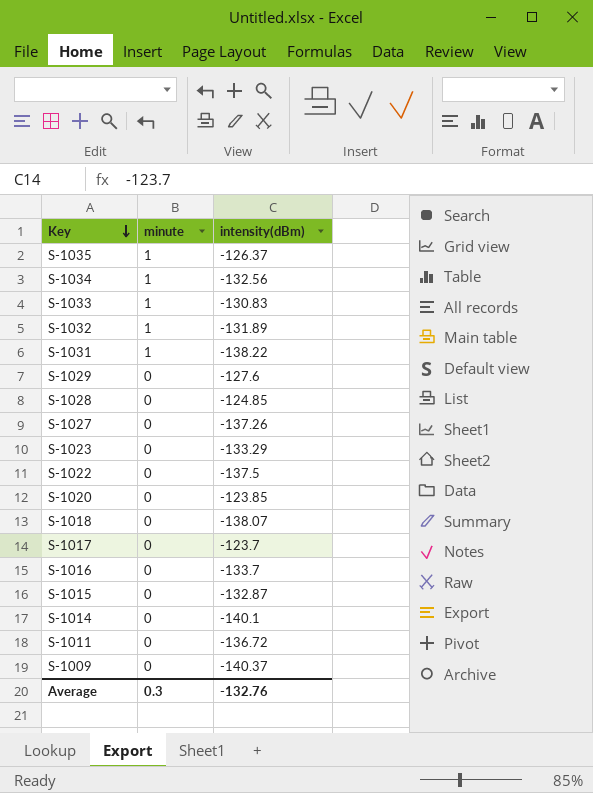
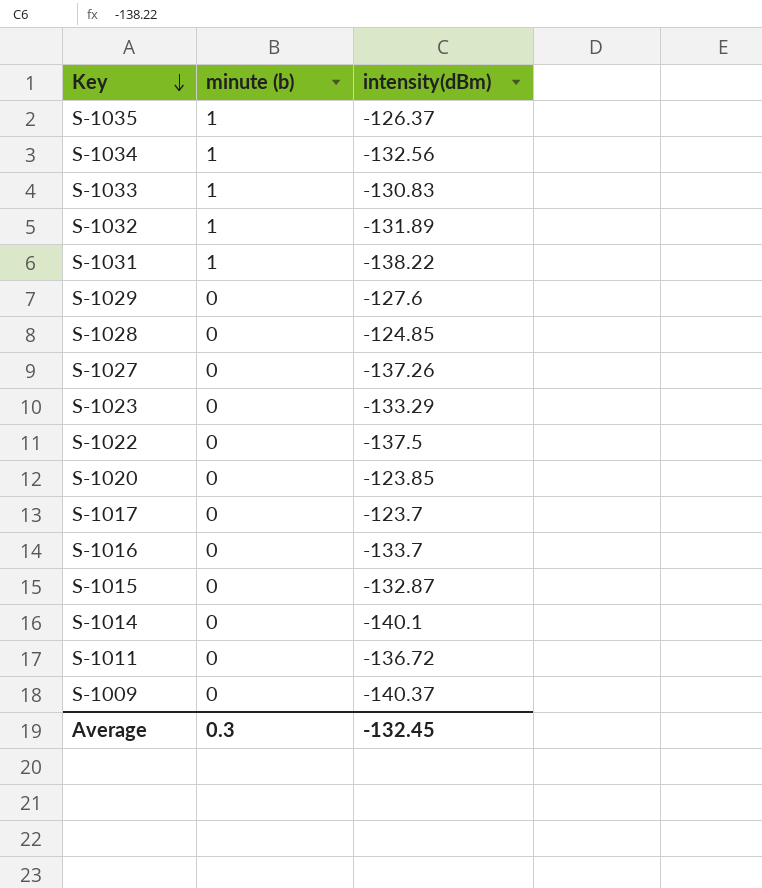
column name: minute -> minute (b)
row S-1018: 0 | -138.07 -> none
Average | intensity(dBm): -132.76 -> -132.45

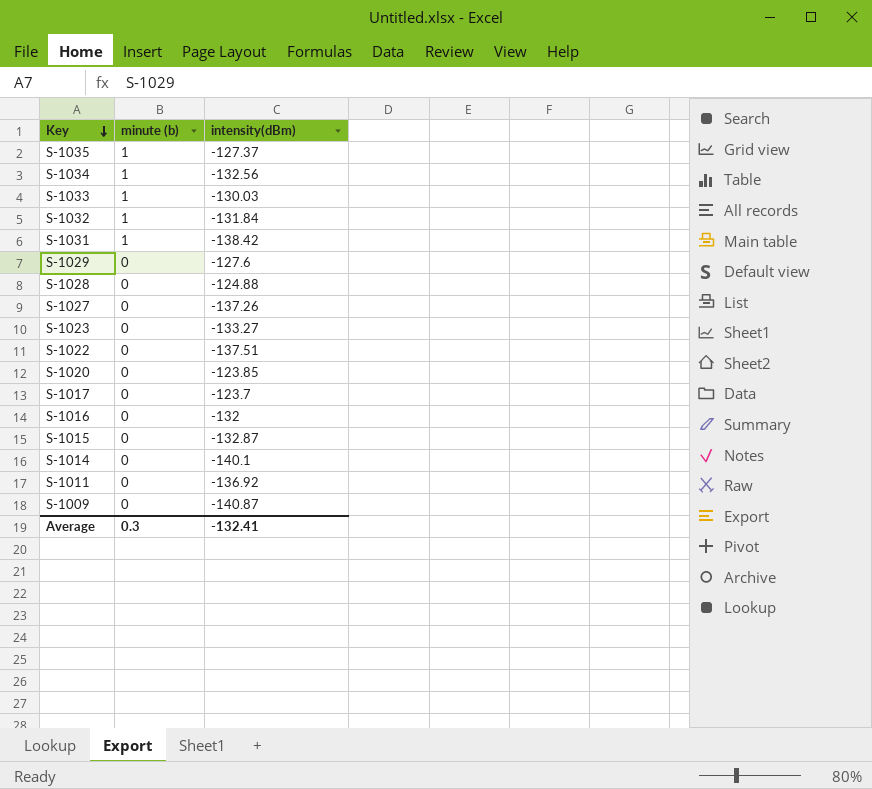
S-1035 | intensity(dBm): -126.37 -> -127.37
S-1033 | intensity(dBm): -130.83 -> -130.03
S-1032 | intensity(dBm): -131.89 -> -131.84
S-1031 | intensity(dBm): -138.22 -> -138.42
S-1028 | intensity(dBm): -124.85 -> -124.88
S-1023 | intensity(dBm): -133.29 -> -133.27
S-1022 | intensity(dBm): -137.5 -> -137.51
S-1016 | intensity(dBm): -133.7 -> -132
S-1011 | intensity(dBm): -136.72 -> -136.92
S-1009 | intensity(dBm): -140.37 -> -140.87
Average | intensity(dBm): -132.45 -> -132.41

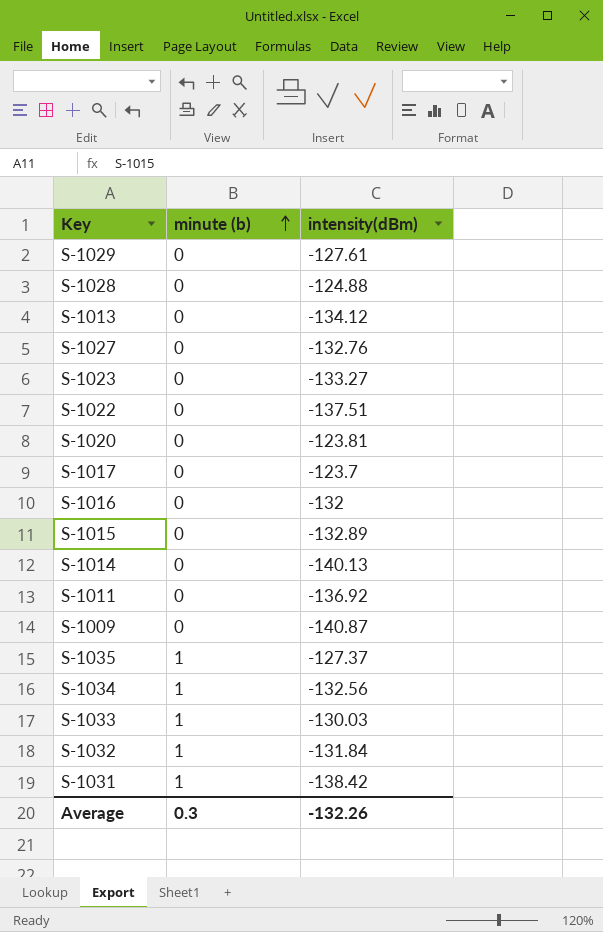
row order: Key descending -> minute (b) ascending
S-1029 | intensity(dBm): -127.6 -> -127.61
row S-1013: none -> 0 | -134.12
S-1027 | intensity(dBm): -137.26 -> -132.76
S-1020 | intensity(dBm): -123.85 -> -123.81
S-1015 | intensity(dBm): -132.87 -> -132.89
S-1014 | intensity(dBm): -140.1 -> -140.13
Average | intensity(dBm): -132.41 -> -132.26

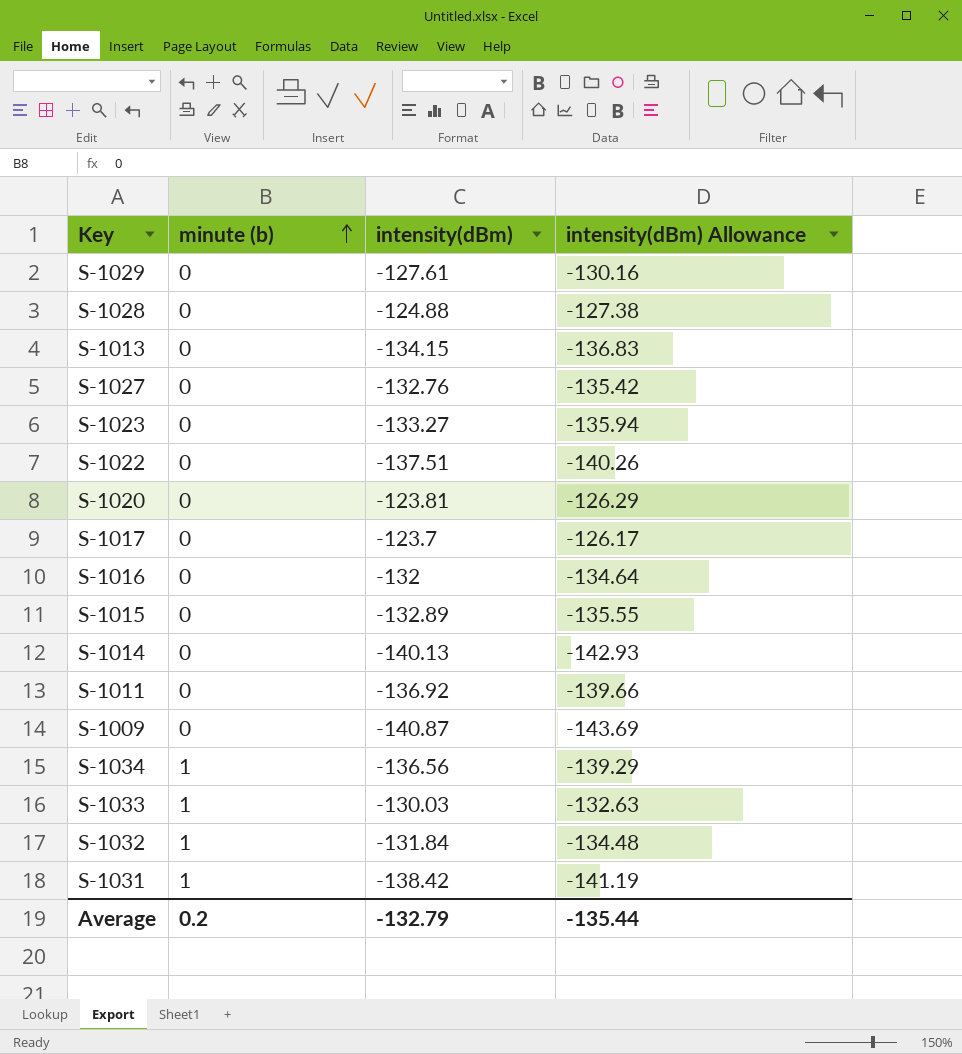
column intensity(dBm) Allowance | formula: none -> [intensity(dBm)] * 1.02
row S-1035: 1 | -127.37 -> none
S-1013 | intensity(dBm): -134.12 -> -134.15
S-1034 | intensity(dBm): -132.56 -> -136.56
Average | minute (b): 0.3 -> 0.2
Average | intensity(dBm): -132.26 -> -132.79

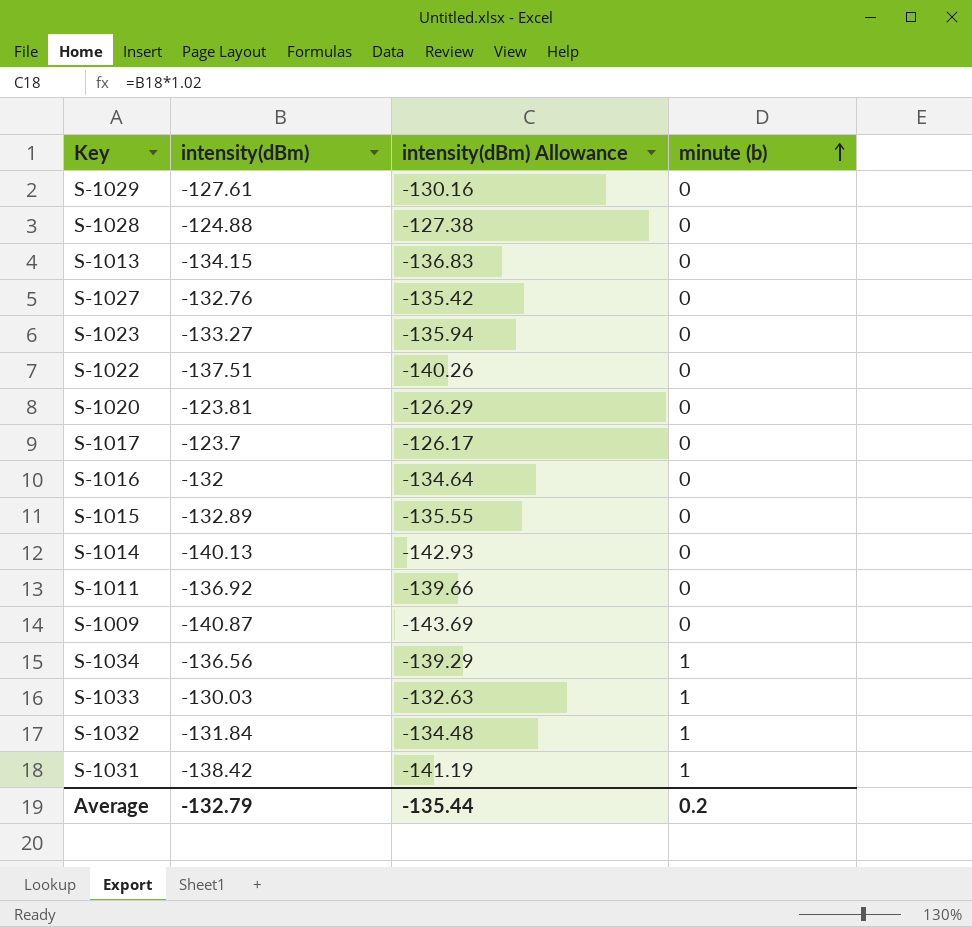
column minute (b) | position: 2 -> 4

